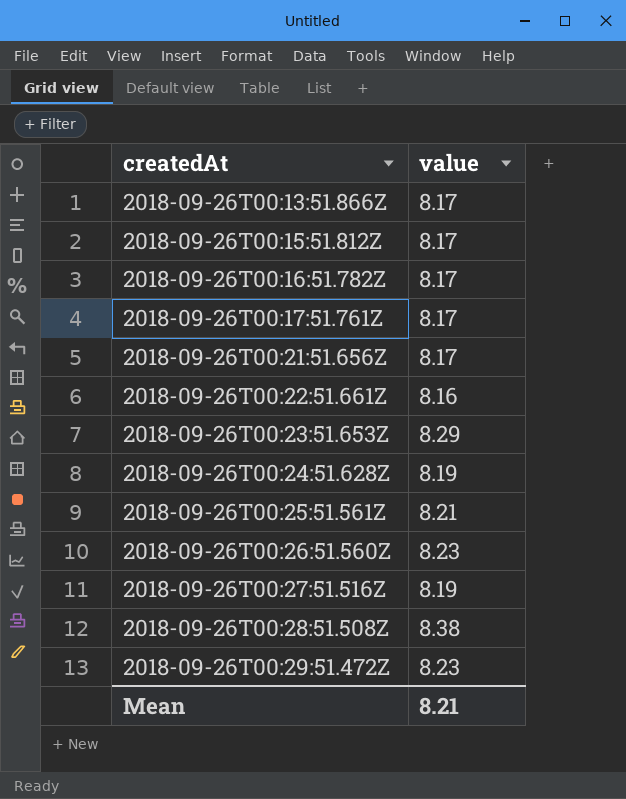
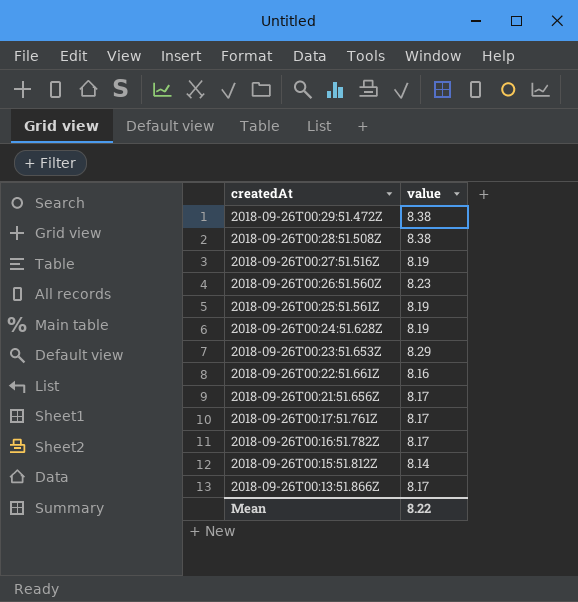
row order: createdAt ascending -> createdAt descending
2018-09-26T00:29:51.472Z | value: 8.23 -> 8.38
2018-09-26T00:25:51.561Z | value: 8.21 -> 8.19
2018-09-26T00:15:51.812Z | value: 8.17 -> 8.14
Mean | value: 8.21 -> 8.22

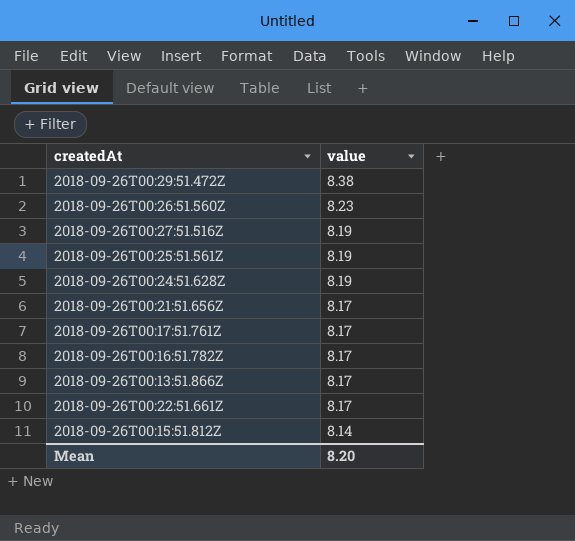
row order: createdAt descending -> value descending
row 2018-09-26T00:28:51.508Z: 8.38 -> none
row 2018-09-26T00:23:51.653Z: 8.29 -> none
2018-09-26T00:22:51.661Z | value: 8.16 -> 8.17
Mean | value: 8.22 -> 8.20

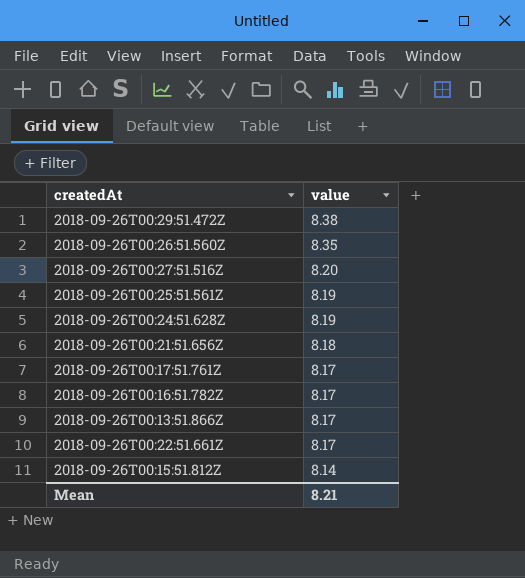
2018-09-26T00:26:51.560Z | value: 8.23 -> 8.35
2018-09-26T00:27:51.516Z | value: 8.19 -> 8.20
2018-09-26T00:21:51.656Z | value: 8.17 -> 8.18
Mean | value: 8.20 -> 8.21

